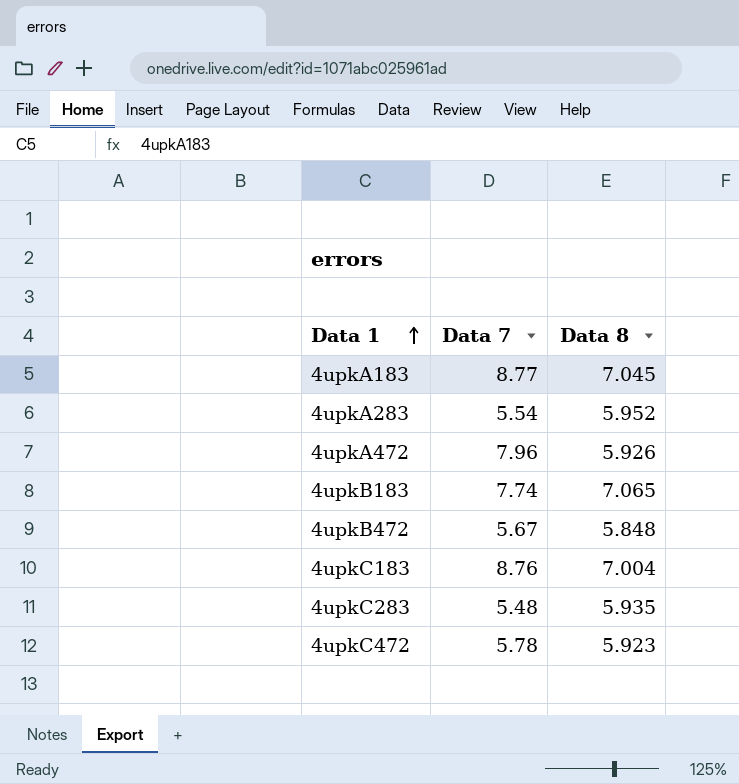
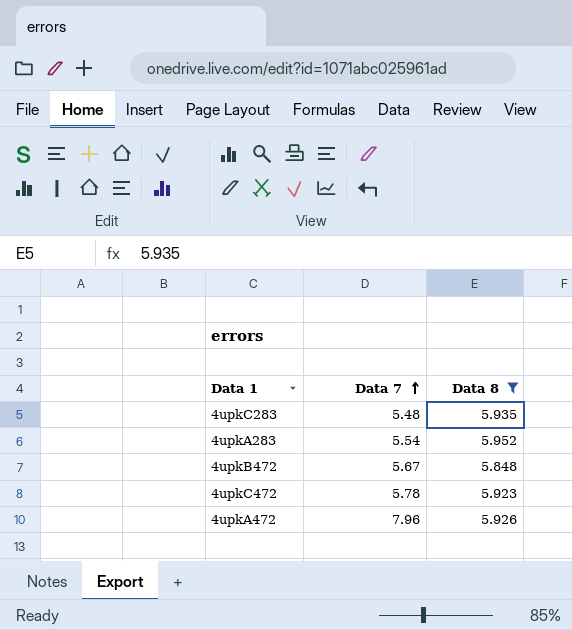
filter: none -> Data 8 <= 5.952
row order: Data 1 ascending -> Data 7 ascending

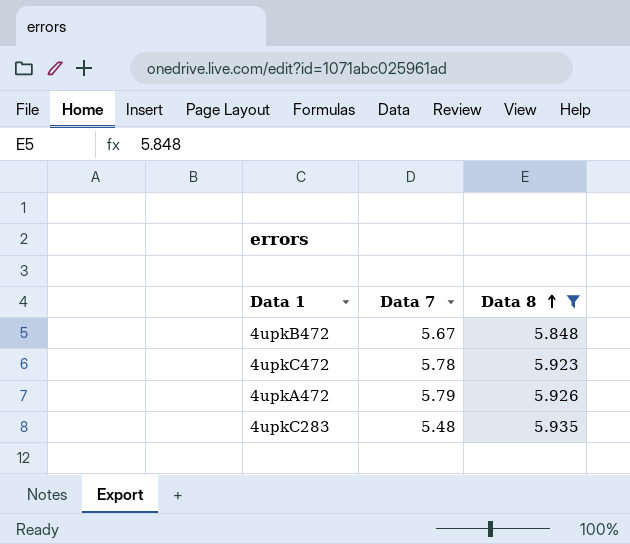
row order: Data 7 ascending -> Data 8 ascending
row 4upkA283: 5.54 | 5.952 -> none
4upkA472 | Data 7: 7.96 -> 5.79

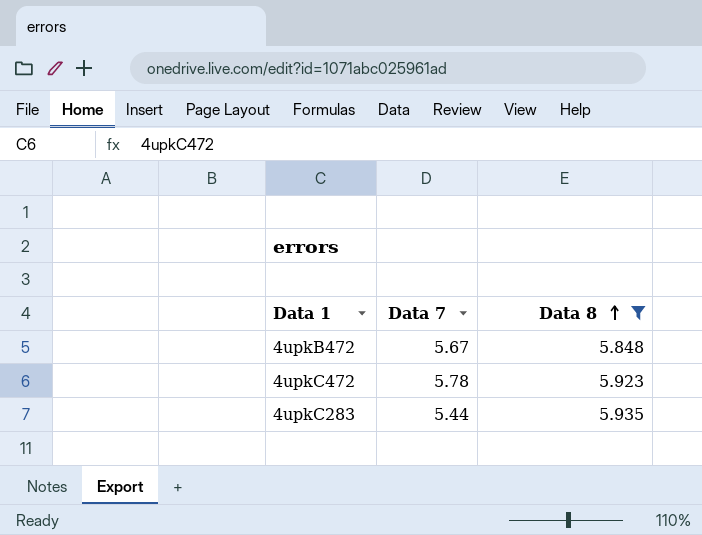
row 4upkA472: 5.79 | 5.926 -> none
4upkC283 | Data 7: 5.48 -> 5.44

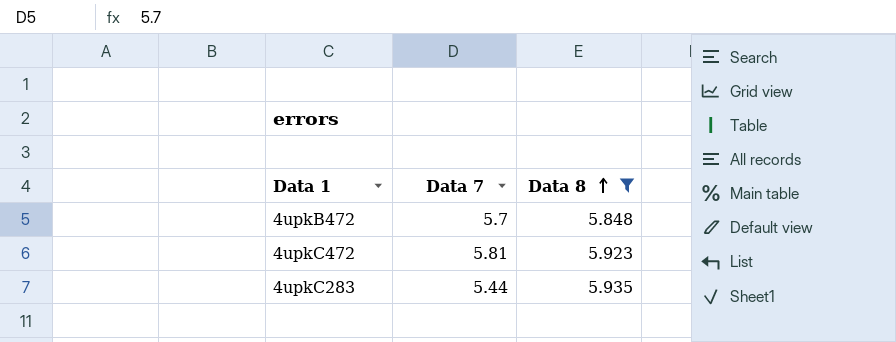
4upkB472 | Data 7: 5.67 -> 5.7
4upkC472 | Data 7: 5.78 -> 5.81

